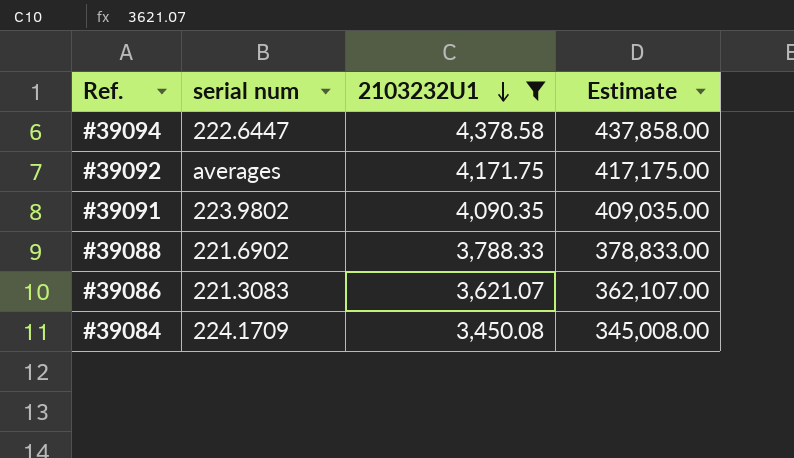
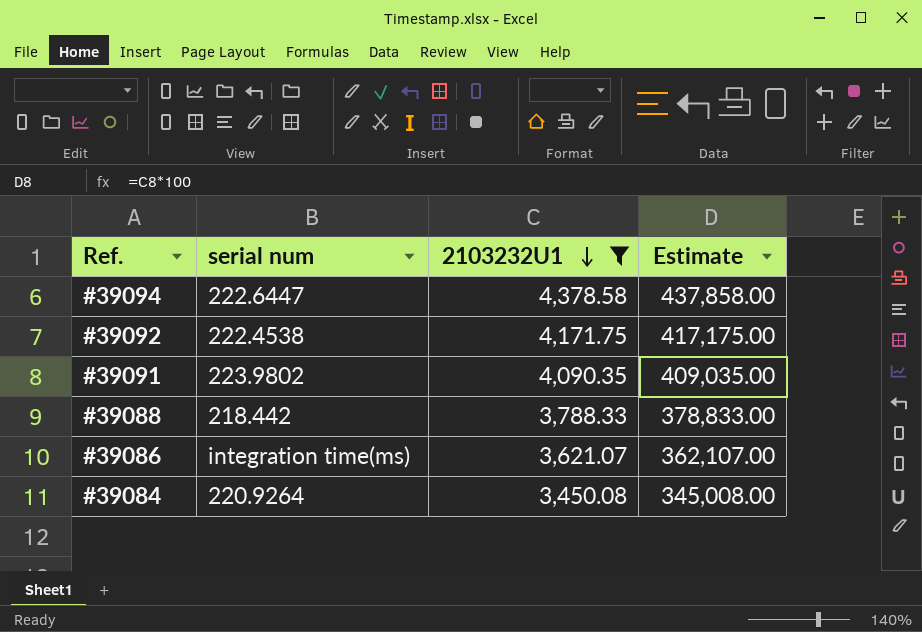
#39092 | serial num: averages -> 222.4538
#39088 | serial num: 221.6902 -> 218.442
#39086 | serial num: 221.3083 -> integration time(ms)
#39084 | serial num: 224.1709 -> 220.9264

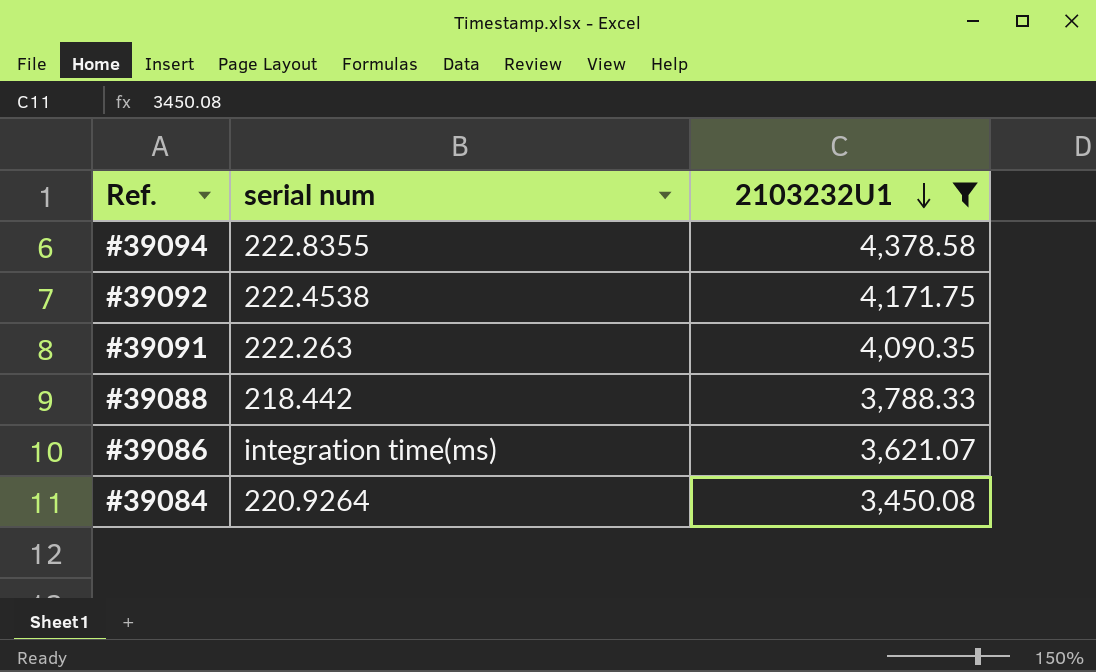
column Estimate | formula: [2103232U1] * 100 -> none
#39094 | serial num: 222.6447 -> 222.8355
#39091 | serial num: 223.9802 -> 222.263

